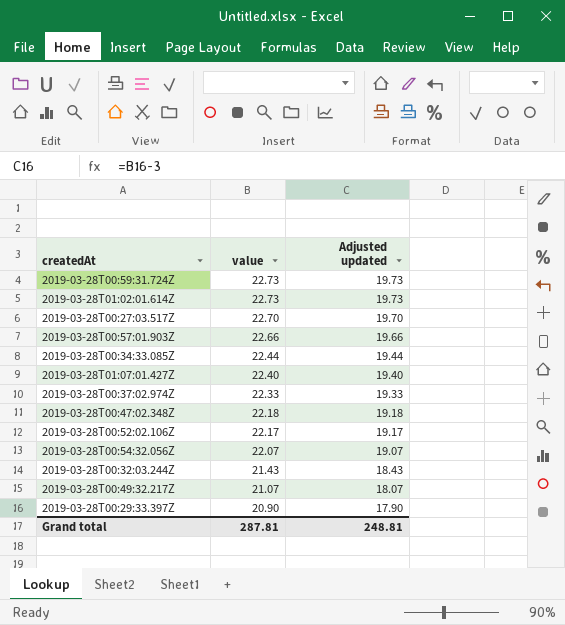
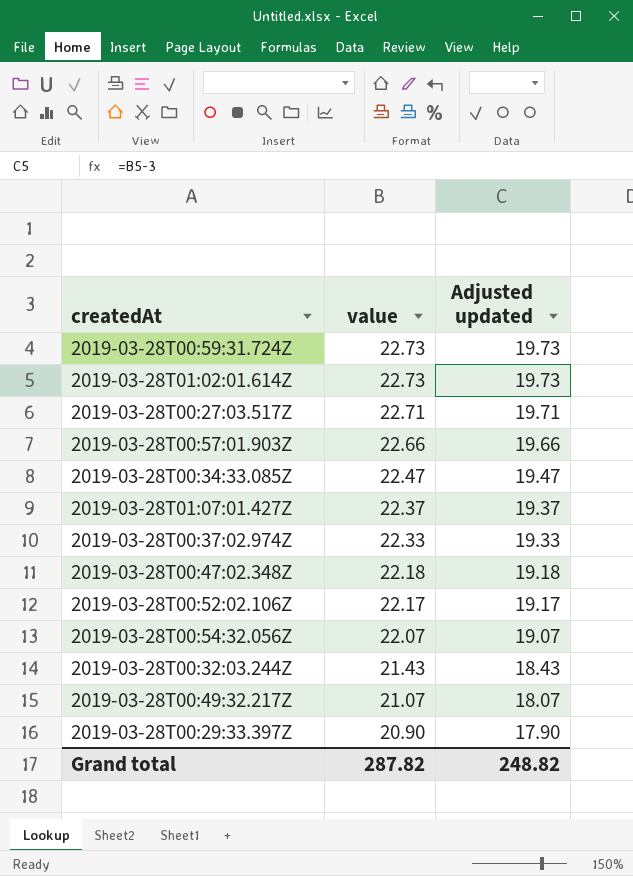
2019-03-28T00:27:03.517Z | value: 22.70 -> 22.71
2019-03-28T00:27:03.517Z | Adjusted updated: 19.70 -> 19.71
2019-03-28T00:34:33.085Z | value: 22.44 -> 22.47
2019-03-28T00:34:33.085Z | Adjusted updated: 19.44 -> 19.47
2019-03-28T01:07:01.427Z | value: 22.40 -> 22.37
2019-03-28T01:07:01.427Z | Adjusted updated: 19.40 -> 19.37
Grand total | value: 287.81 -> 287.82
Grand total | Adjusted updated: 248.81 -> 248.82

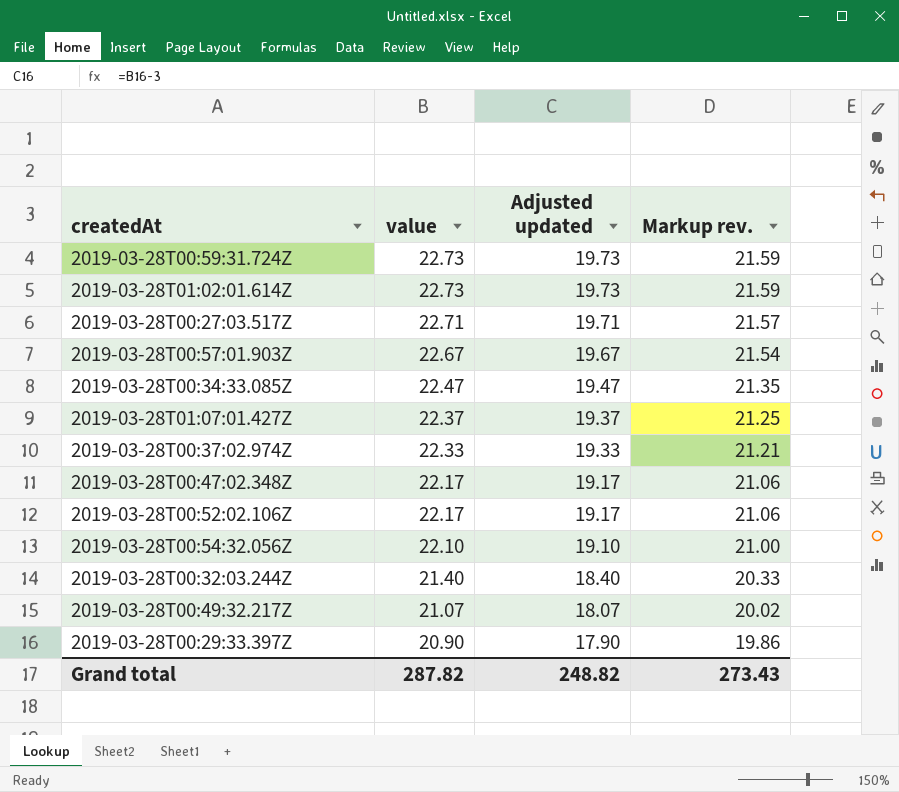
column Markup rev. | formula: none -> [value] * 0.95
2019-03-28T00:57:01.903Z | value: 22.66 -> 22.67
2019-03-28T00:57:01.903Z | Adjusted updated: 19.66 -> 19.67
2019-03-28T00:47:02.348Z | value: 22.18 -> 22.17
2019-03-28T00:47:02.348Z | Adjusted updated: 19.18 -> 19.17
2019-03-28T00:54:32.056Z | value: 22.07 -> 22.10
2019-03-28T00:54:32.056Z | Adjusted updated: 19.07 -> 19.10
2019-03-28T00:32:03.244Z | value: 21.43 -> 21.40
2019-03-28T00:32:03.244Z | Adjusted updated: 18.43 -> 18.40

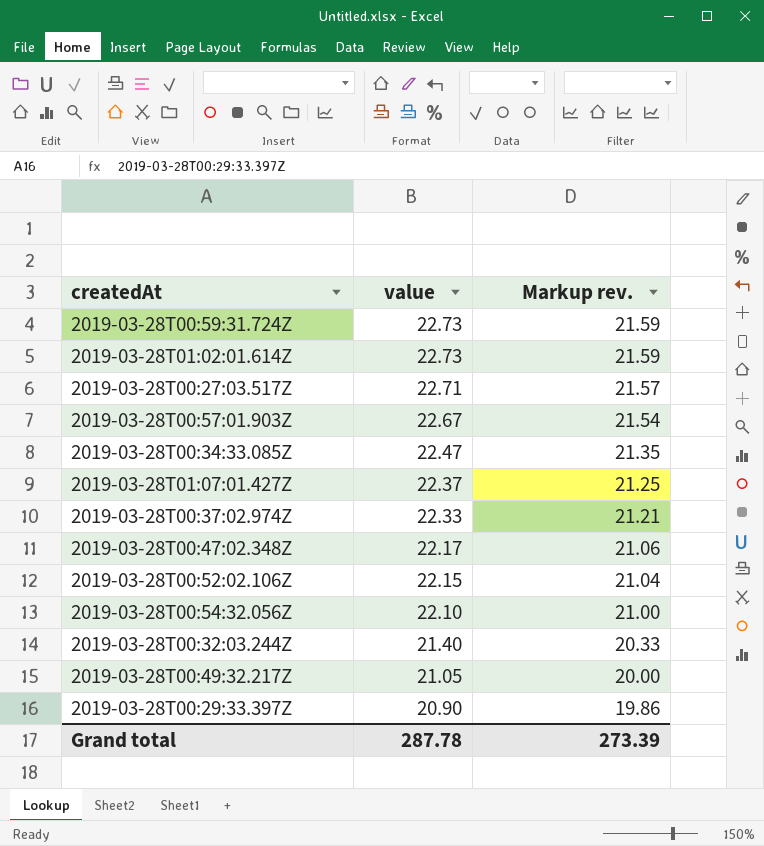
column Adjusted updated | formula: [value] - 3 -> none
2019-03-28T00:52:02.106Z | value: 22.17 -> 22.15
2019-03-28T00:52:02.106Z | Markup rev.: 21.06 -> 21.04
2019-03-28T00:49:32.217Z | value: 21.07 -> 21.05
2019-03-28T00:49:32.217Z | Markup rev.: 20.02 -> 20.00
Grand total | value: 287.82 -> 287.78
Grand total | Markup rev.: 273.43 -> 273.39

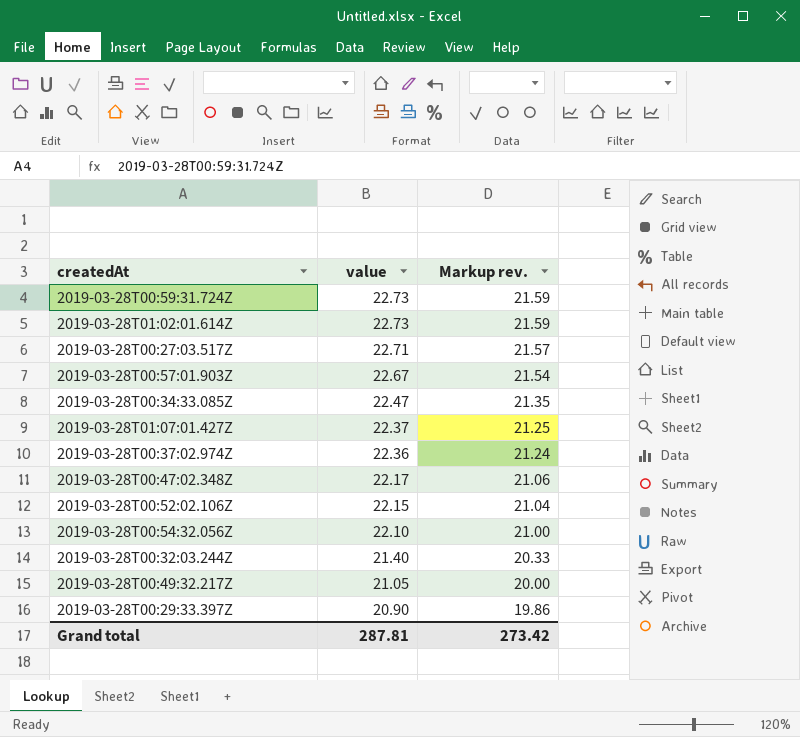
2019-03-28T00:37:02.974Z | value: 22.33 -> 22.36
2019-03-28T00:37:02.974Z | Markup rev.: 21.21 -> 21.24
Grand total | value: 287.78 -> 287.81
Grand total | Markup rev.: 273.39 -> 273.42

